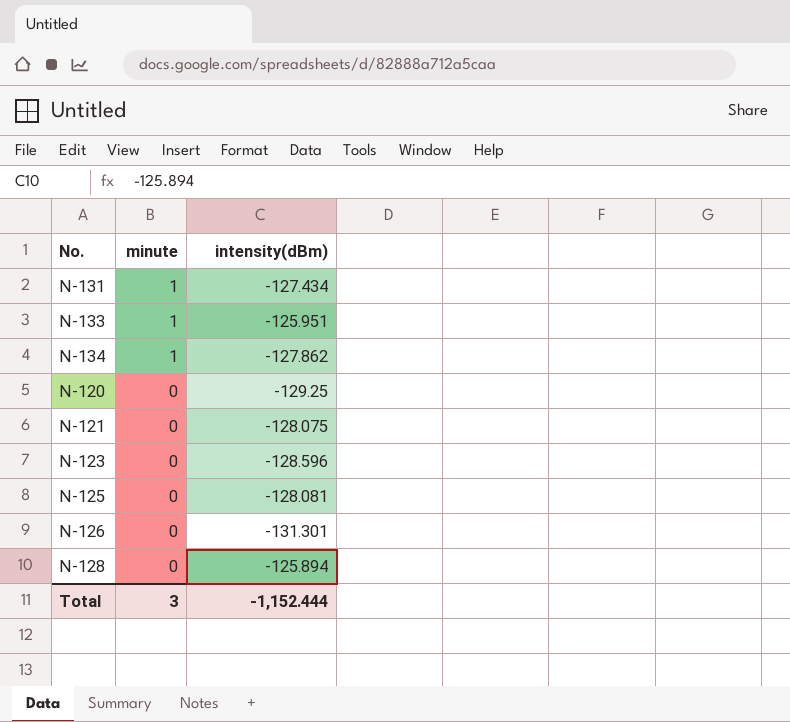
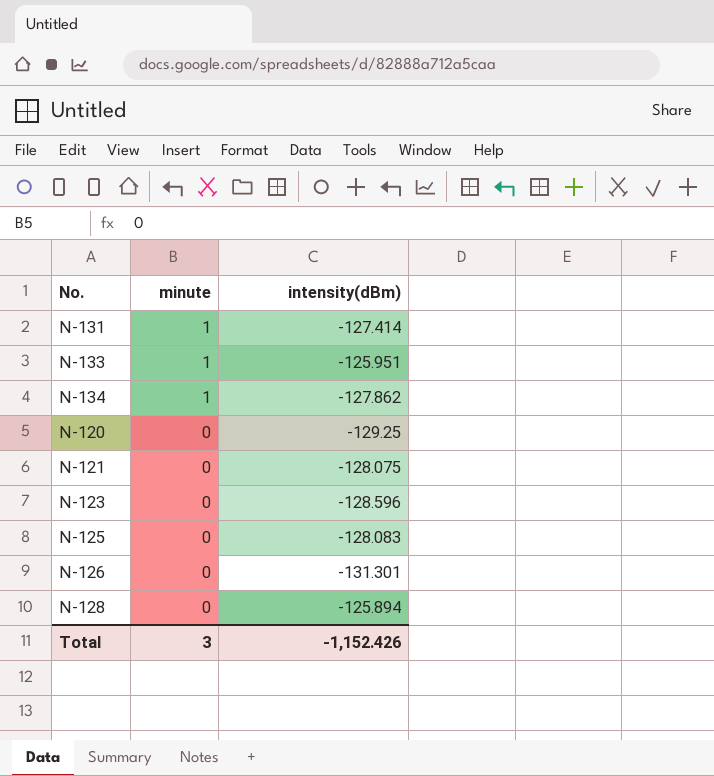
N-131 | intensity(dBm): -127.434 -> -127.414
N-125 | intensity(dBm): -128.081 -> -128.083
Total | intensity(dBm): -1,152.444 -> -1,152.426

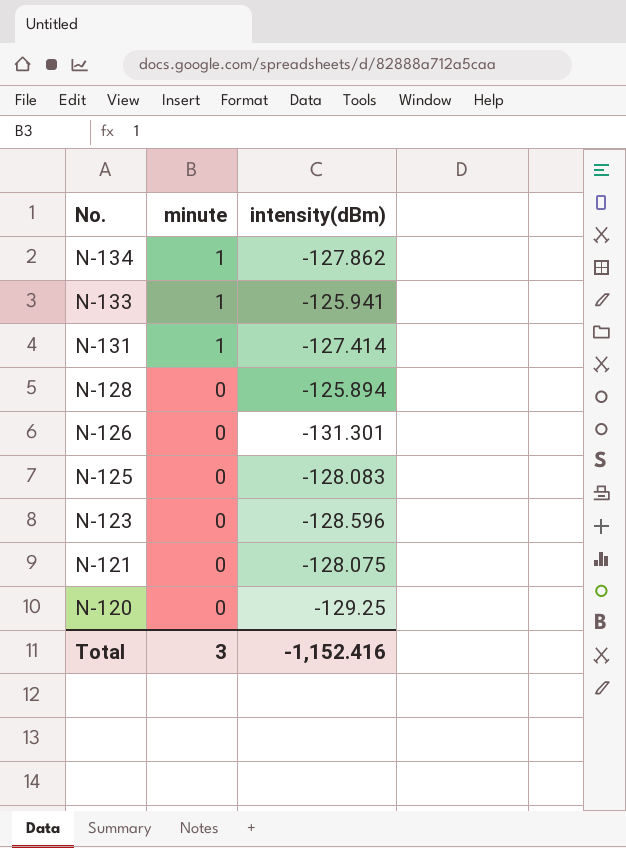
row order: minute descending -> No. descending
N-133 | intensity(dBm): -125.951 -> -125.941
Total | intensity(dBm): -1,152.426 -> -1,152.416

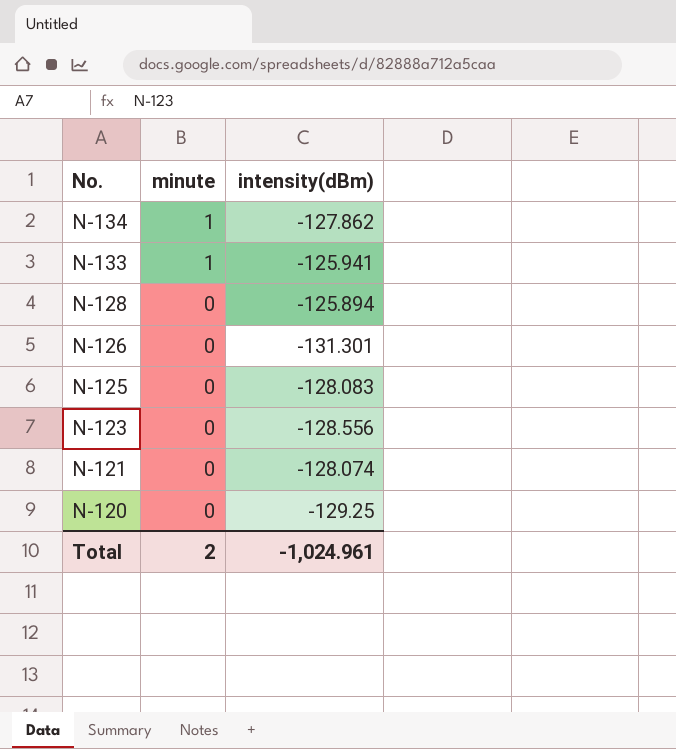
row N-131: 1 | -127.414 -> none
N-123 | intensity(dBm): -128.596 -> -128.556
N-121 | intensity(dBm): -128.075 -> -128.074
Total | minute: 3 -> 2
Total | intensity(dBm): -1,152.416 -> -1,024.961

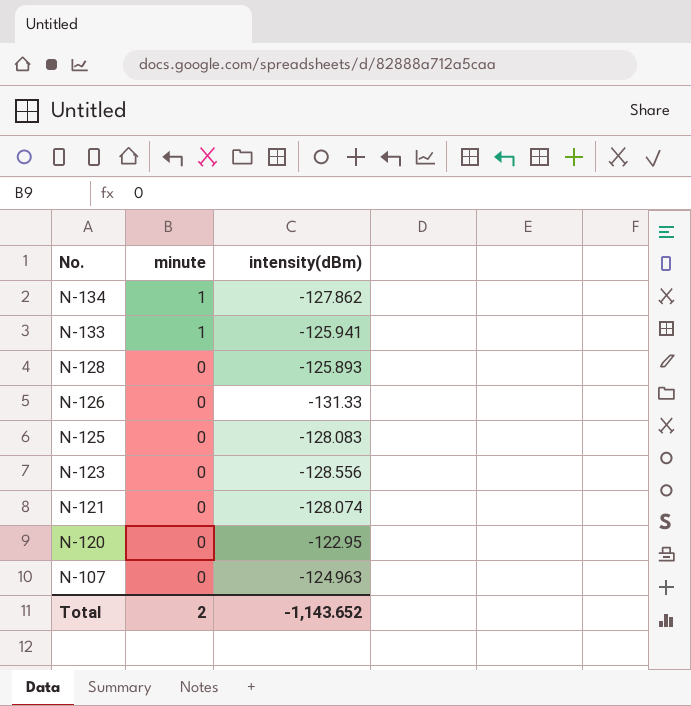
N-128 | intensity(dBm): -125.894 -> -125.893
N-126 | intensity(dBm): -131.301 -> -131.33
N-120 | intensity(dBm): -129.25 -> -122.95
row N-107: none -> 0 | -124.963
Total | intensity(dBm): -1,024.961 -> -1,143.652

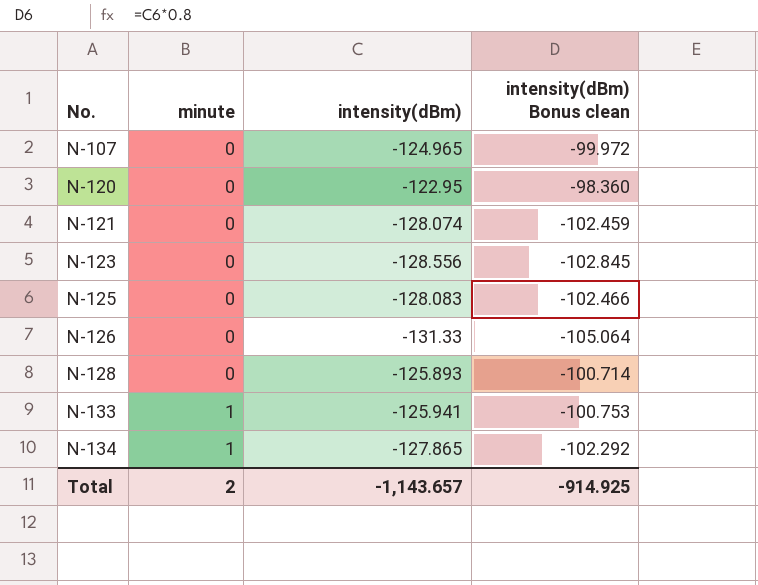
row order: No. descending -> No. ascending
column intensity(dBm) Bonus clean | formula: none -> [intensity(dBm)] * 0.8
N-107 | intensity(dBm): -124.963 -> -124.965
N-134 | intensity(dBm): -127.862 -> -127.865
Total | intensity(dBm): -1,143.652 -> -1,143.657

